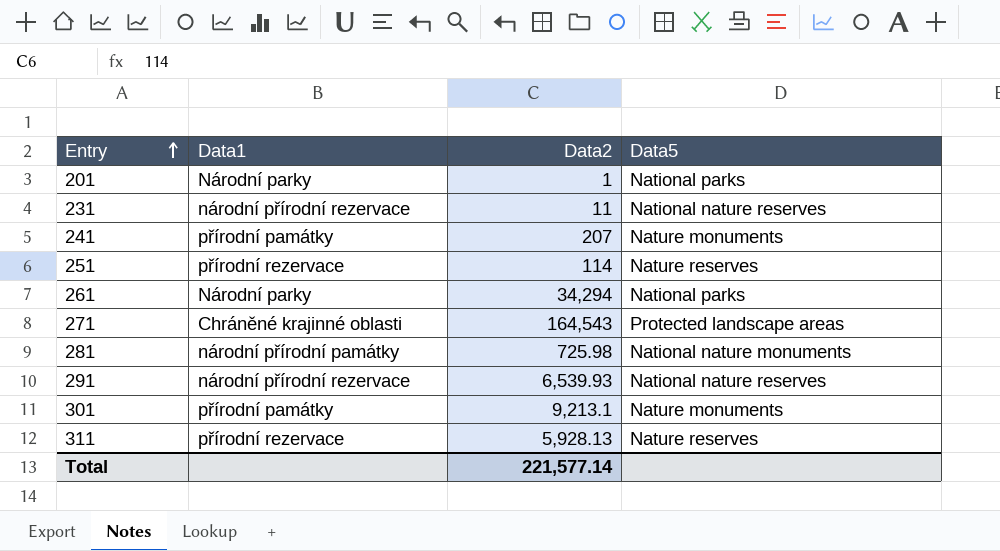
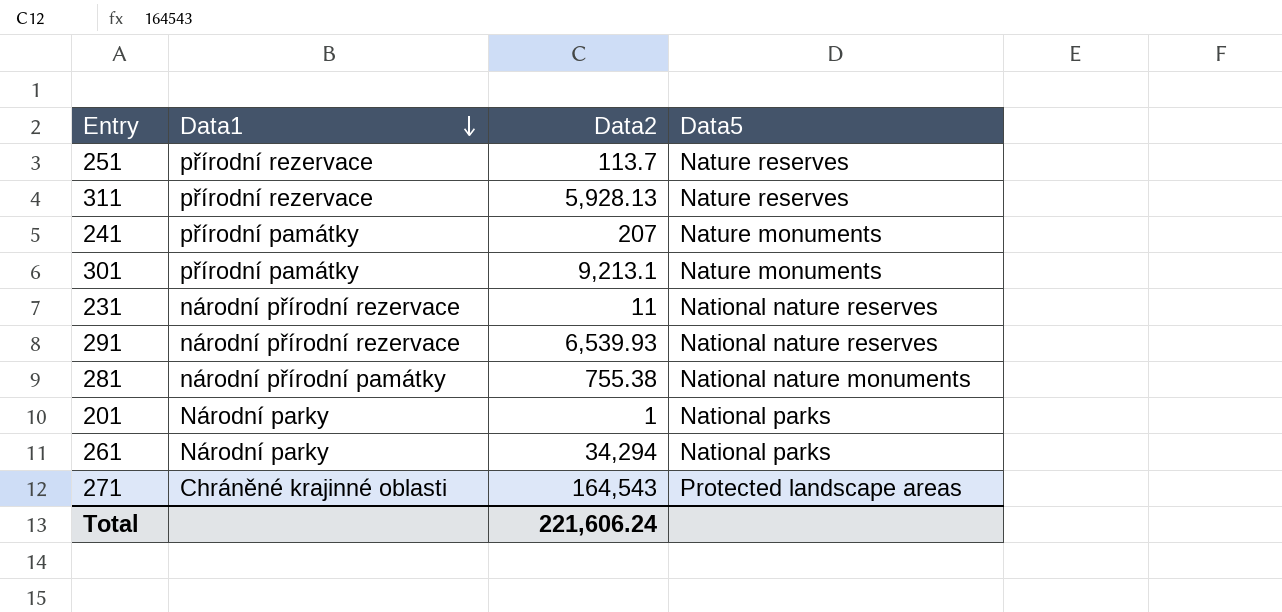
row order: Entry ascending -> Data1 descending
251 | Data2: 114 -> 113.7
281 | Data2: 725.98 -> 755.38
Total | Data2: 221,577.14 -> 221,606.24

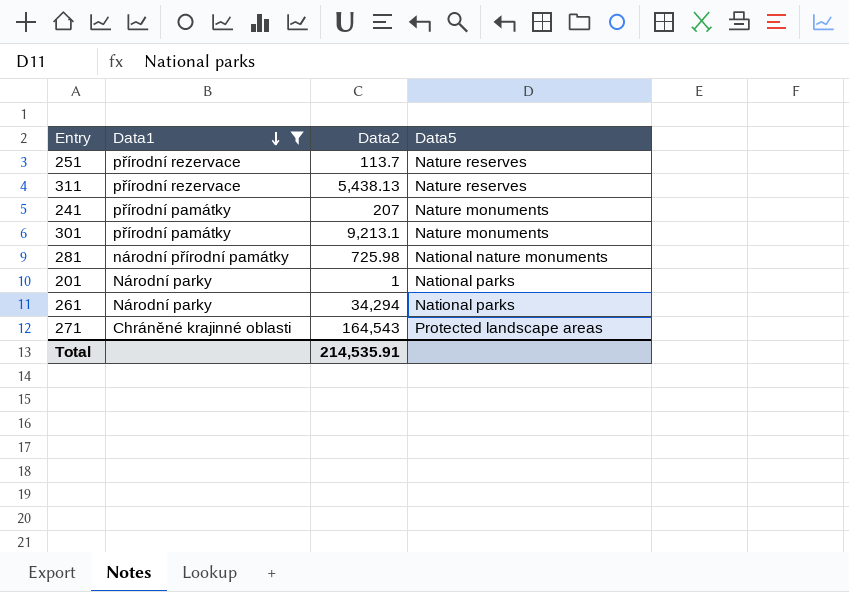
filter: none -> Data1 != národní přírodní rezervace
311 | Data2: 5,928.13 -> 5,438.13
281 | Data2: 755.38 -> 725.98
Total | Data2: 221,606.24 -> 214,535.91

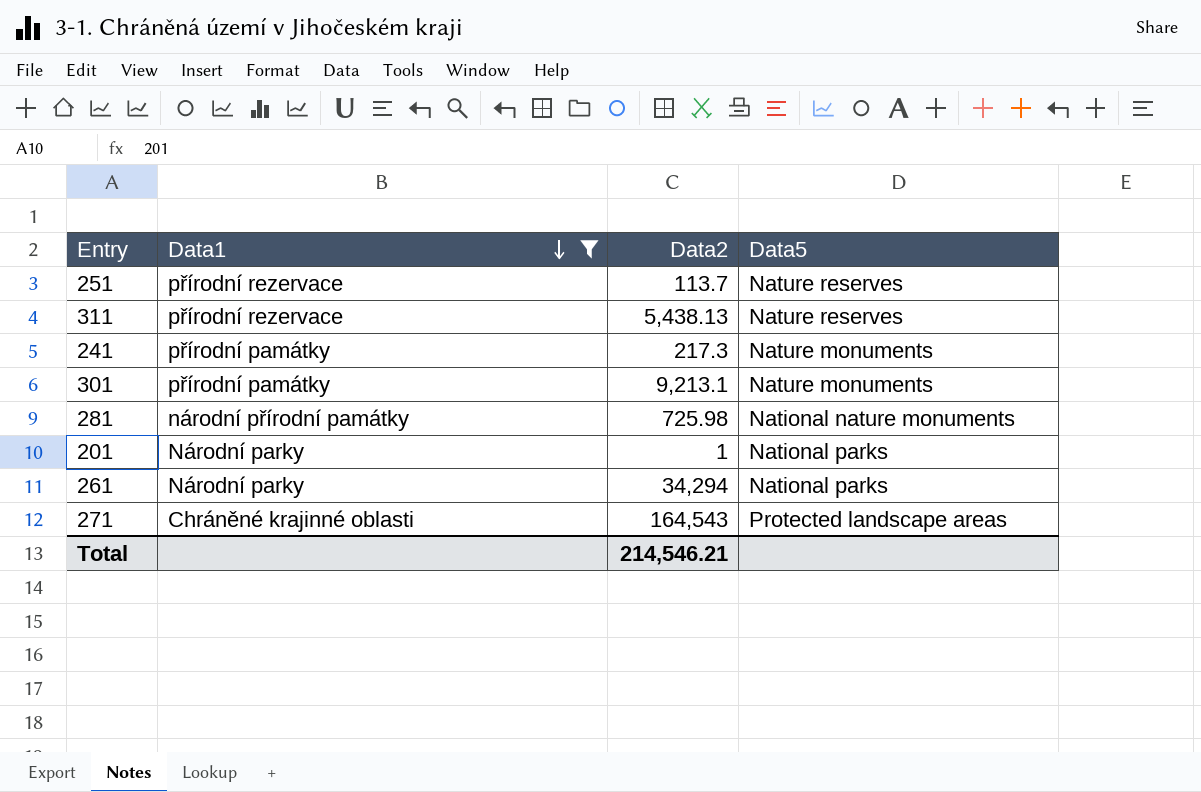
241 | Data2: 207 -> 217.3
Total | Data2: 214,535.91 -> 214,546.21

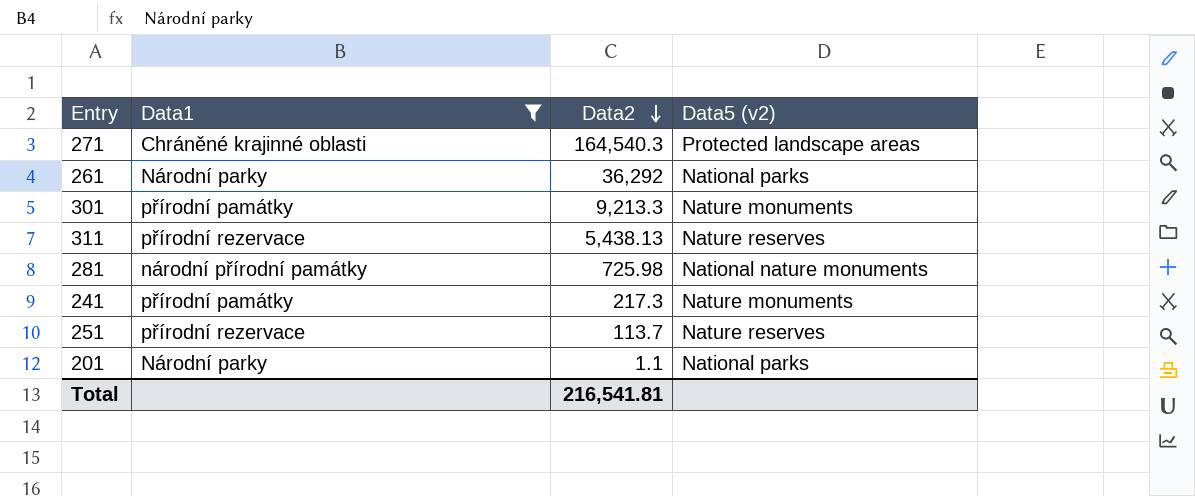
row order: Data1 descending -> Data2 descending
column name: Data5 -> Data5 (v2)
271 | Data2: 164,543 -> 164,540.3
261 | Data2: 34,294 -> 36,292
301 | Data2: 9,213.1 -> 9,213.3
201 | Data2: 1 -> 1.1
Total | Data2: 214,546.21 -> 216,541.81

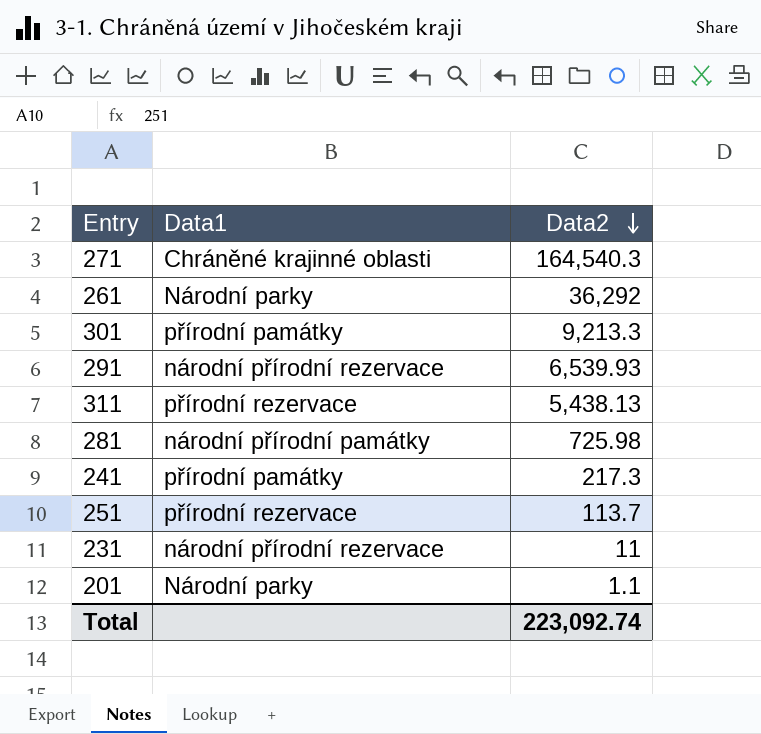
filter: Data1 != národní přírodní rezervace -> none
column Data5 (v2) | position: 4 -> none
Total | Data2: 216,541.81 -> 223,092.74

